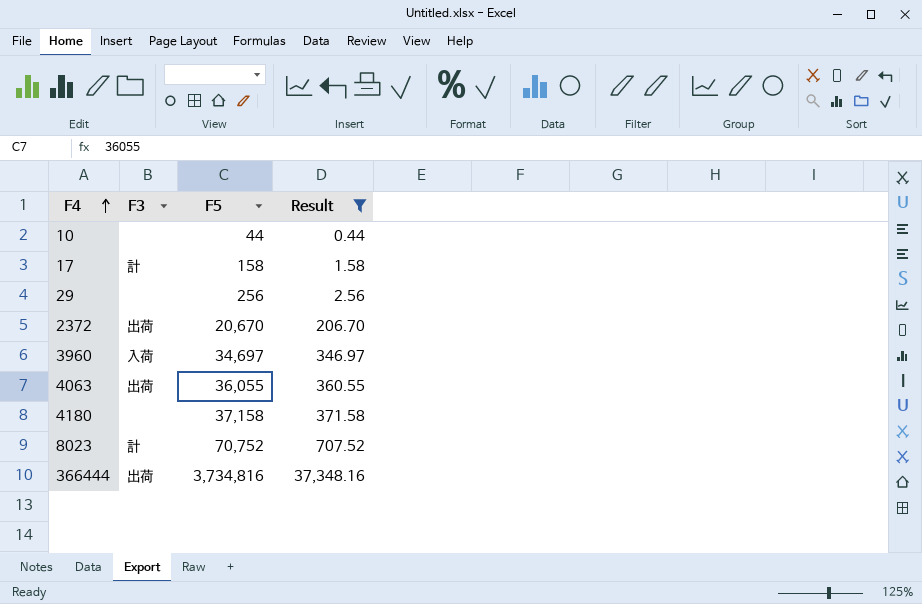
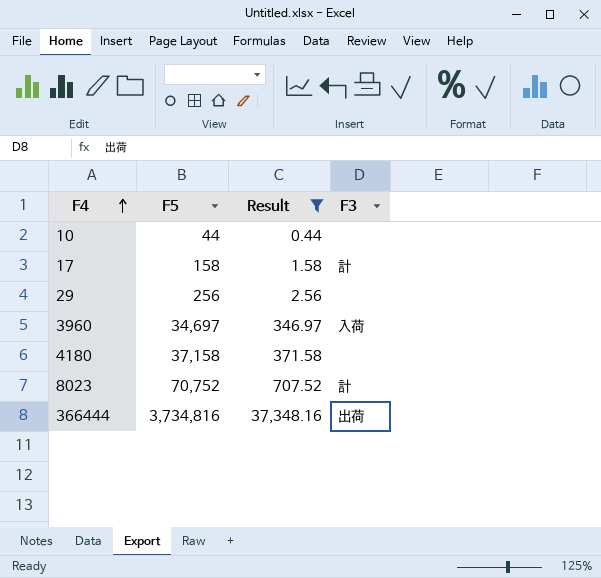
column F3 | position: 2 -> 4
row 2372: 出荷 | 20,670 | 206.70 -> none
row 4063: 出荷 | 36,055 | 360.55 -> none

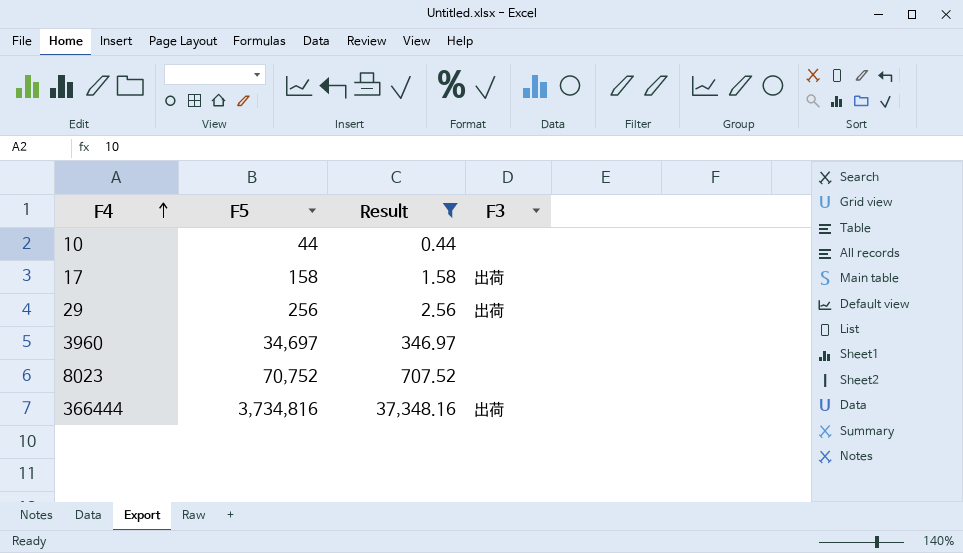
row 4180: 37,158 | 371.58 | none -> none
17 | F3: 計 -> 出荷
29 | F3: none -> 出荷
3960 | F3: 入荷 -> none
8023 | F3: 計 -> none

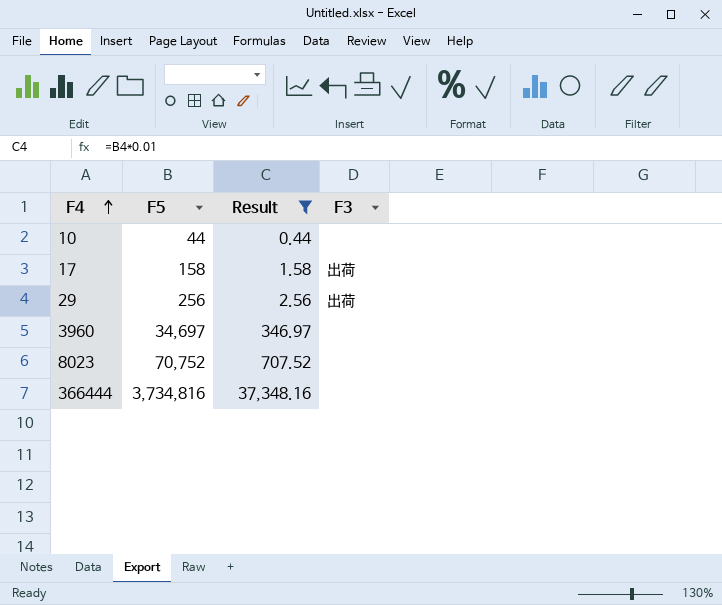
366444 | F3: 出荷 -> none

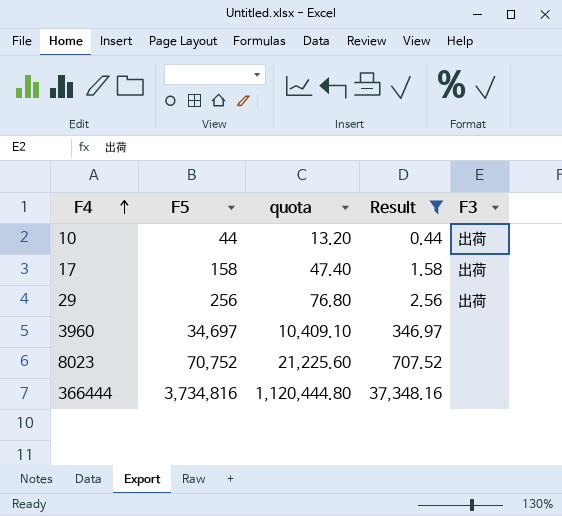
column quota | formula: none -> [F5] * 0.3
10 | F3: none -> 出荷

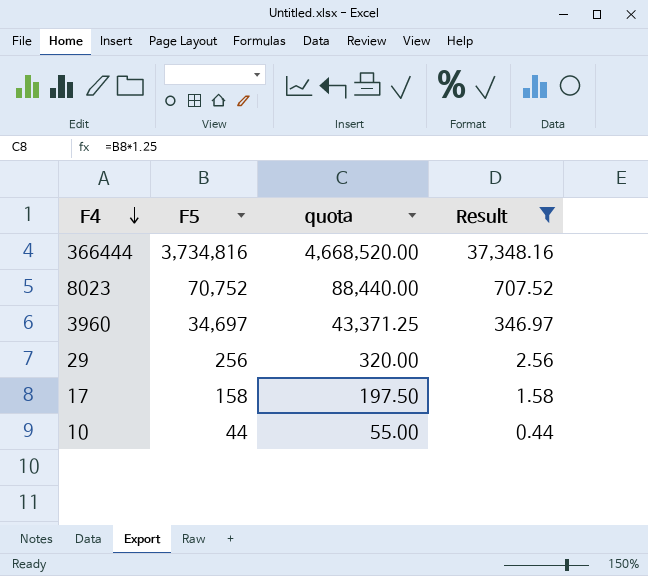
row order: F4 ascending -> F4 descending
column F3 | position: 5 -> none
column quota | formula: [F5] * 0.3 -> [F5] * 1.25

